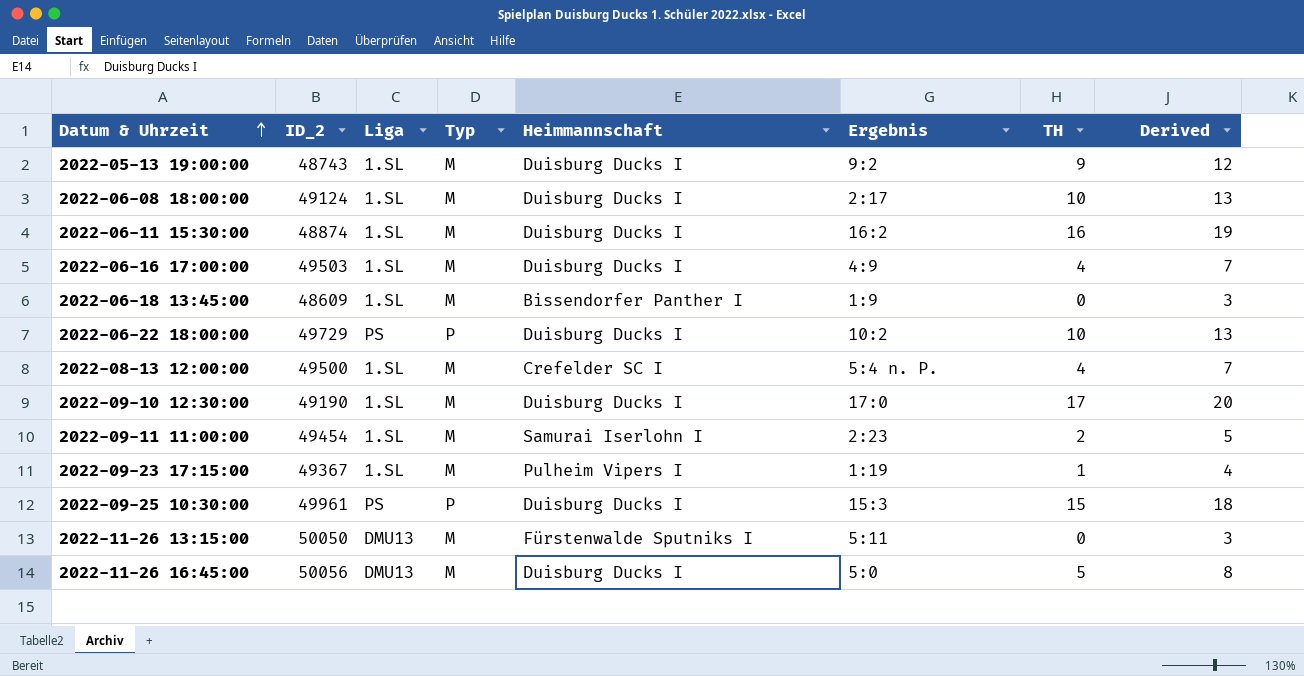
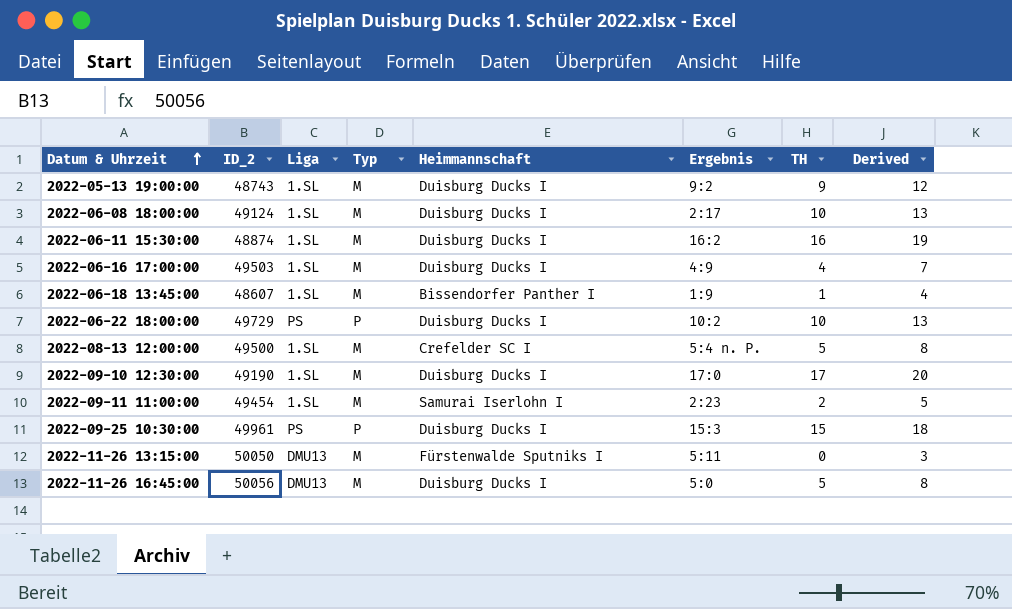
row 2022-09-23 17:15:00: 49367 | 1.SL | M | Pulheim Vipers I | 1:19 | 1 | 4 -> none
2022-06-18 13:45:00 | ID_2: 48609 -> 48607
2022-06-18 13:45:00 | TH: 0 -> 1
2022-06-18 13:45:00 | Derived: 3 -> 4
2022-08-13 12:00:00 | TH: 4 -> 5
2022-08-13 12:00:00 | Derived: 7 -> 8

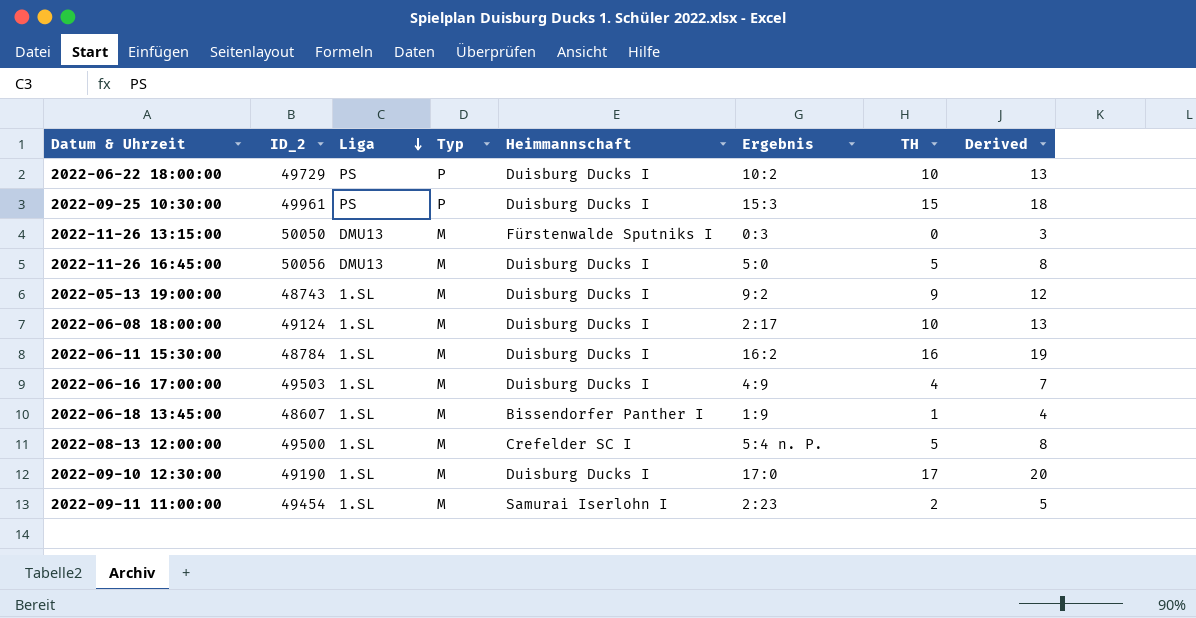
row order: Datum & Uhrzeit ascending -> Liga descending
2022-11-26 13:15:00 | Ergebnis: 5:11 -> 0:3
2022-06-11 15:30:00 | ID_2: 48874 -> 48784

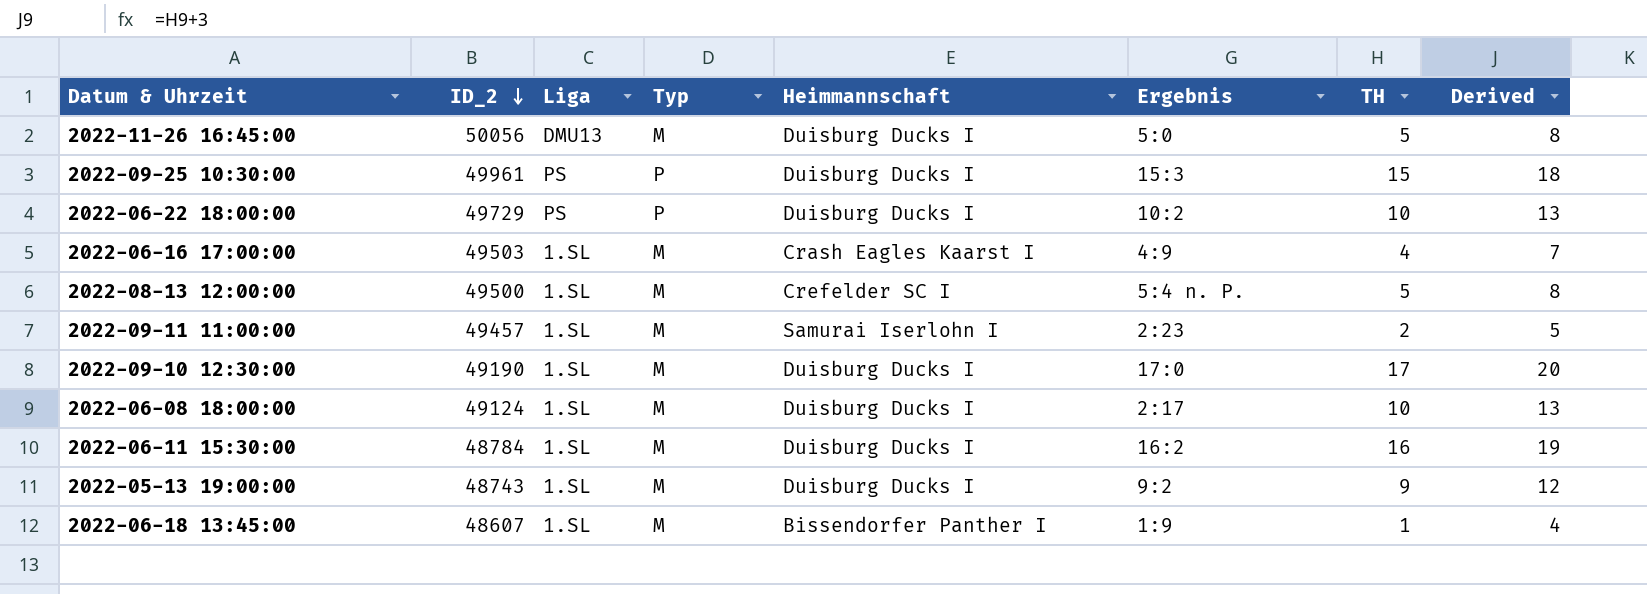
row order: Liga descending -> ID_2 descending
row 2022-11-26 13:15:00: 50050 | DMU13 | M | Fürstenwalde Sputniks I | 0:3 | 0 | 3 -> none
2022-06-16 17:00:00 | Heimmannschaft: Duisburg Ducks I -> Crash Eagles Kaarst I
2022-09-11 11:00:00 | ID_2: 49454 -> 49457

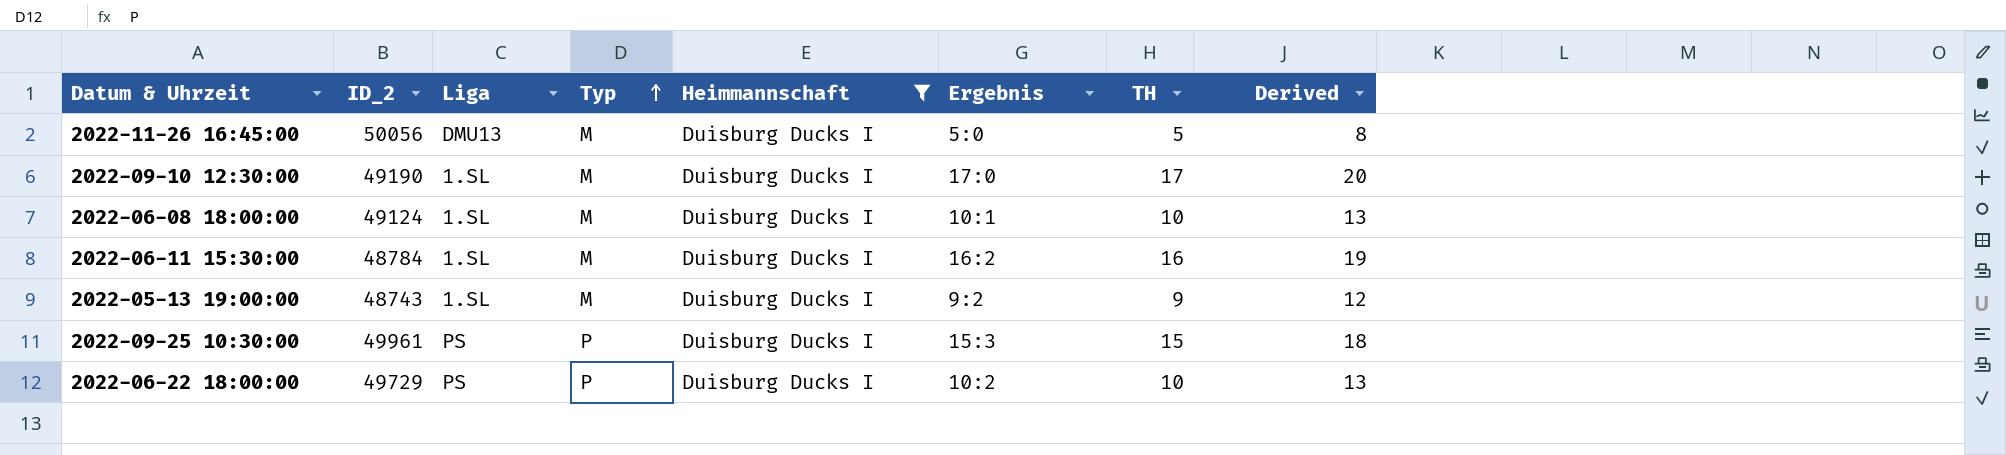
filter: none -> Heimmannschaft = Duisburg Ducks I
row order: ID_2 descending -> Typ ascending
2022-06-08 18:00:00 | Ergebnis: 2:17 -> 10:1

